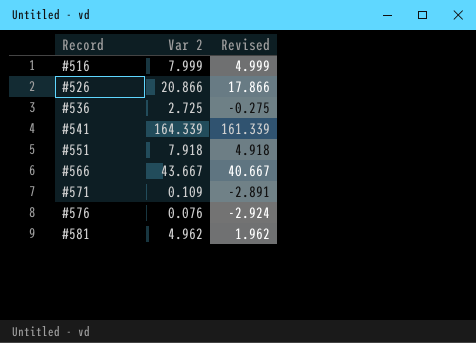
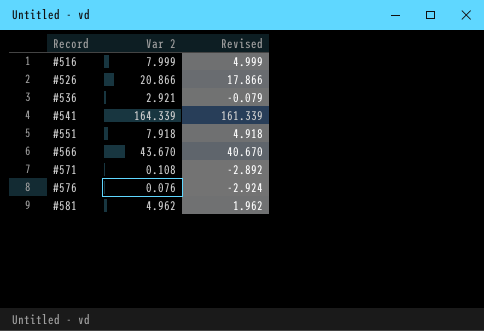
#536 | Var 2: 2.725 -> 2.921
#536 | Revised: -0.275 -> -0.079
#566 | Var 2: 43.667 -> 43.670
#566 | Revised: 40.667 -> 40.670
#571 | Var 2: 0.109 -> 0.108
#571 | Revised: -2.891 -> -2.892

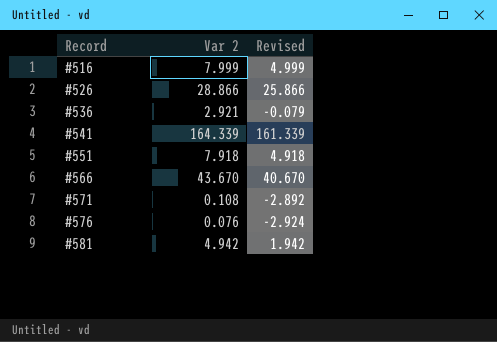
#526 | Var 2: 20.866 -> 28.866
#526 | Revised: 17.866 -> 25.866
#581 | Var 2: 4.962 -> 4.942
#581 | Revised: 1.962 -> 1.942

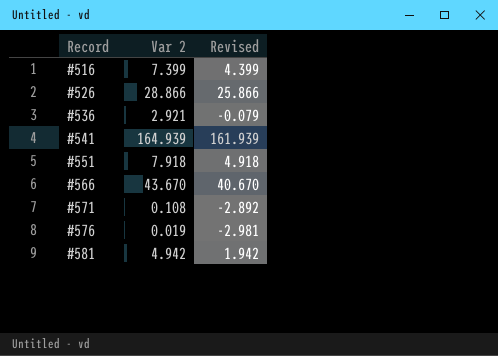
#516 | Var 2: 7.999 -> 7.399
#516 | Revised: 4.999 -> 4.399
#541 | Var 2: 164.339 -> 164.939
#541 | Revised: 161.339 -> 161.939
#576 | Var 2: 0.076 -> 0.019
#576 | Revised: -2.924 -> -2.981

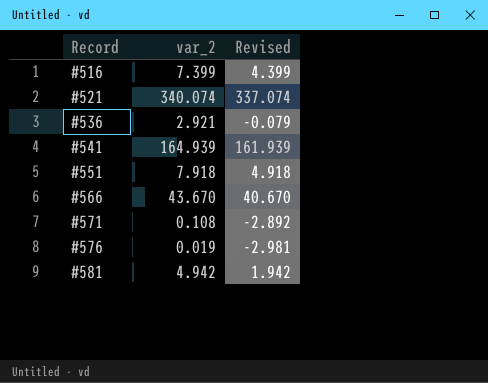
column name: Var 2 -> var_2
row #526: 28.866 | 25.866 -> none
row #521: none -> 340.074 | 337.074

